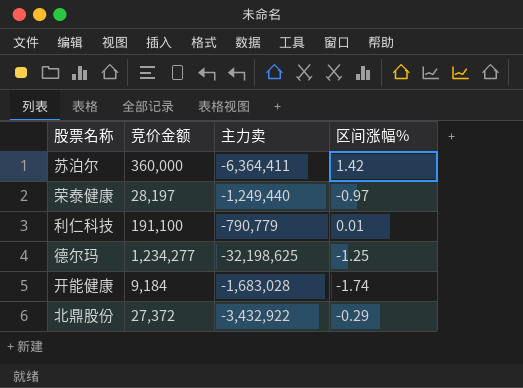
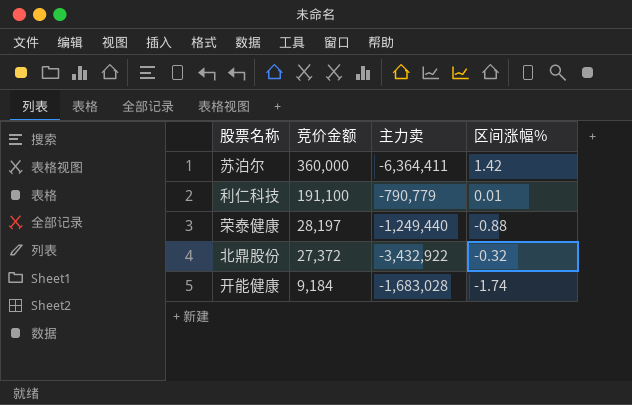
row order: none -> 竞价金额 descending
row 德尔玛: 1,234,277 | -32,198,625 | -1.25 -> none
荣泰健康 | 区间涨幅%: -0.97 -> -0.88
北鼎股份 | 区间涨幅%: -0.29 -> -0.32

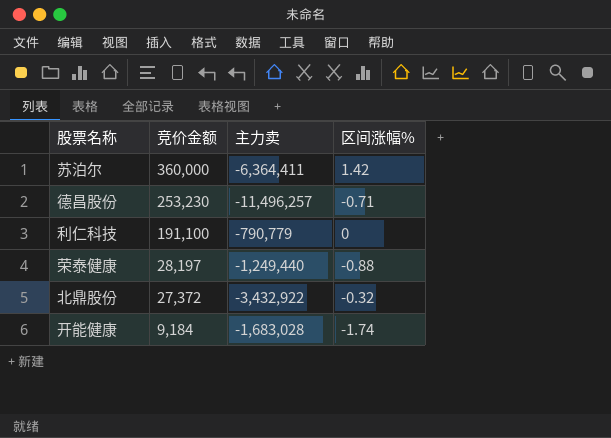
row 德昌股份: none -> 253,230 | -11,496,257 | -0.71
利仁科技 | 区间涨幅%: 0.01 -> 0

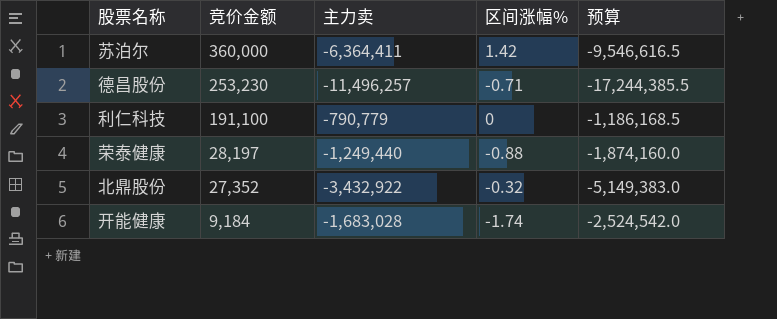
column 预算 | formula: none -> [主力卖] * 1.5
北鼎股份 | 竞价金额: 27,372 -> 27,352

